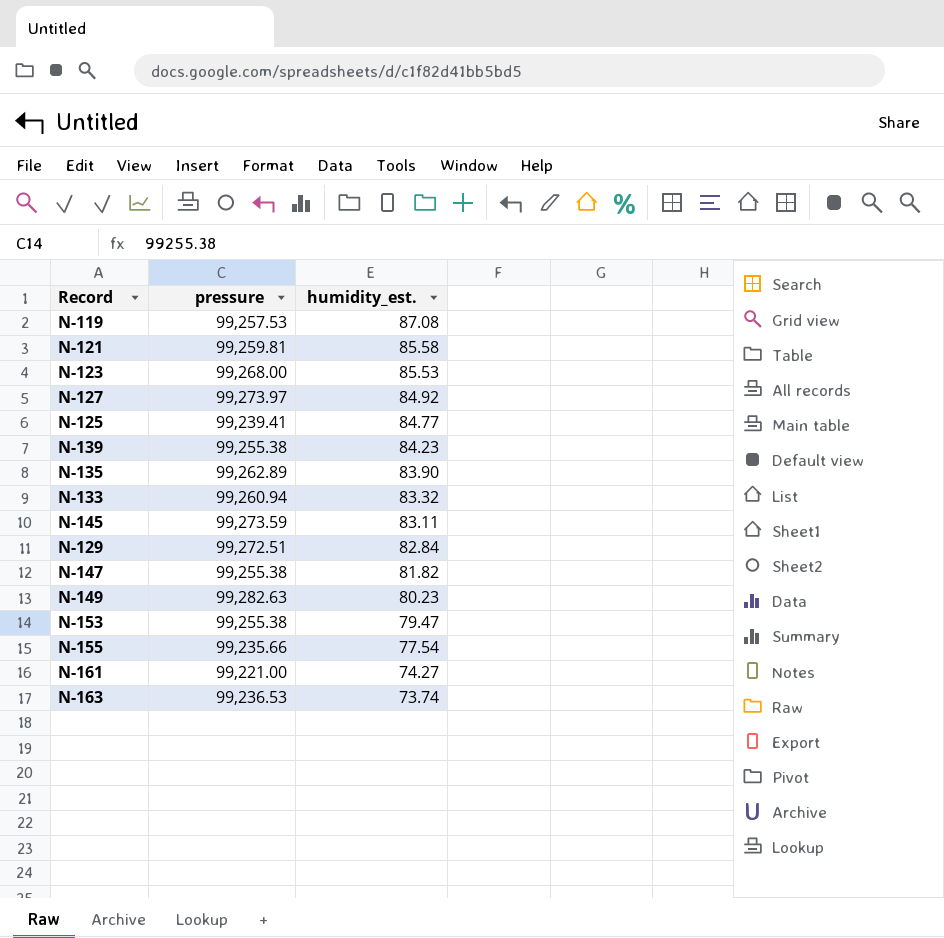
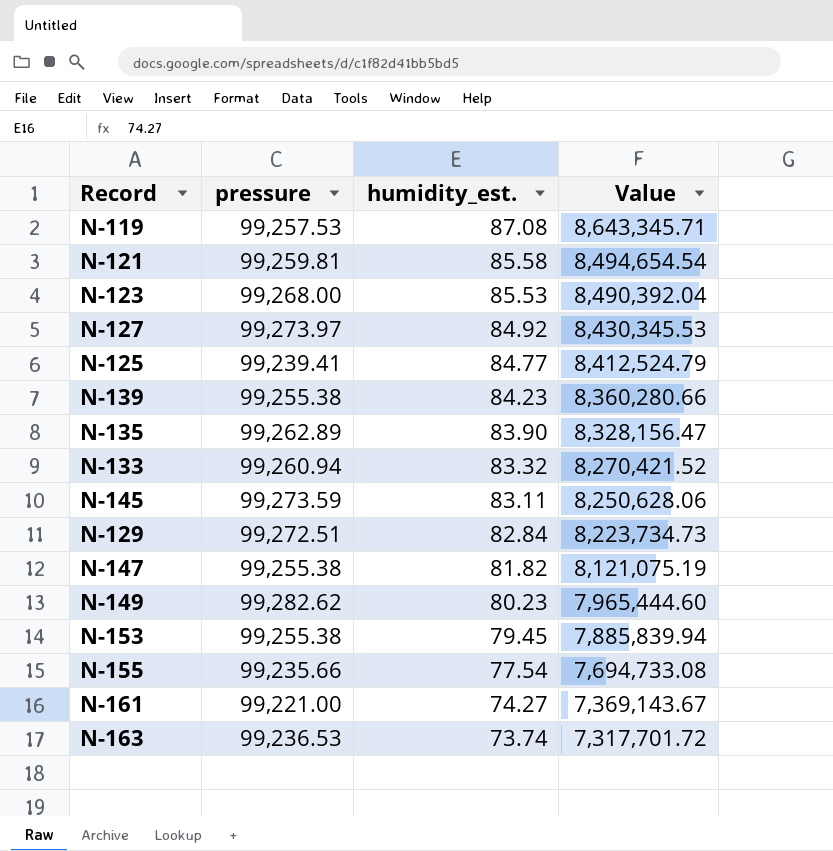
column Value | formula: none -> [pressure] * [humidity_est.]
N-149 | pressure: 99,282.63 -> 99,282.62
N-153 | humidity_est.: 79.47 -> 79.45

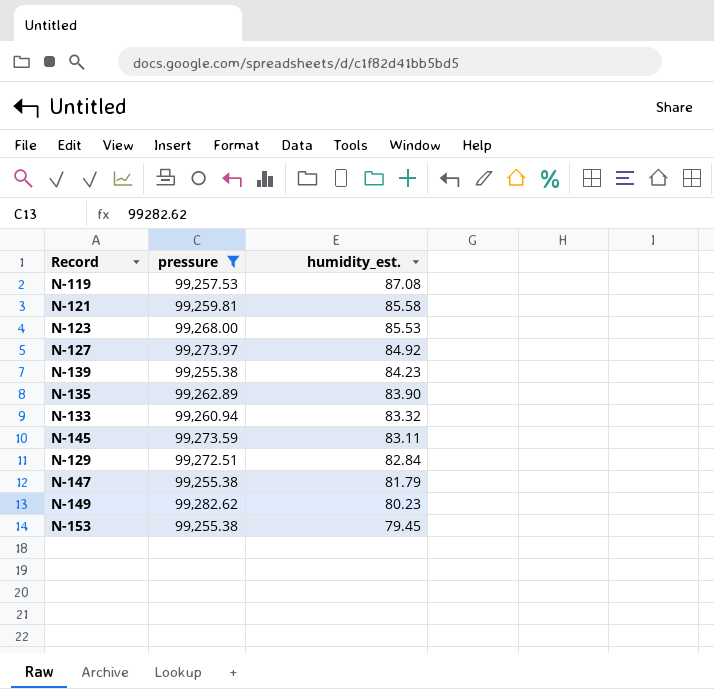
filter: none -> pressure >= 99,255.38
column Value | formula: [pressure] * [humidity_est.] -> none
N-147 | humidity_est.: 81.82 -> 81.79

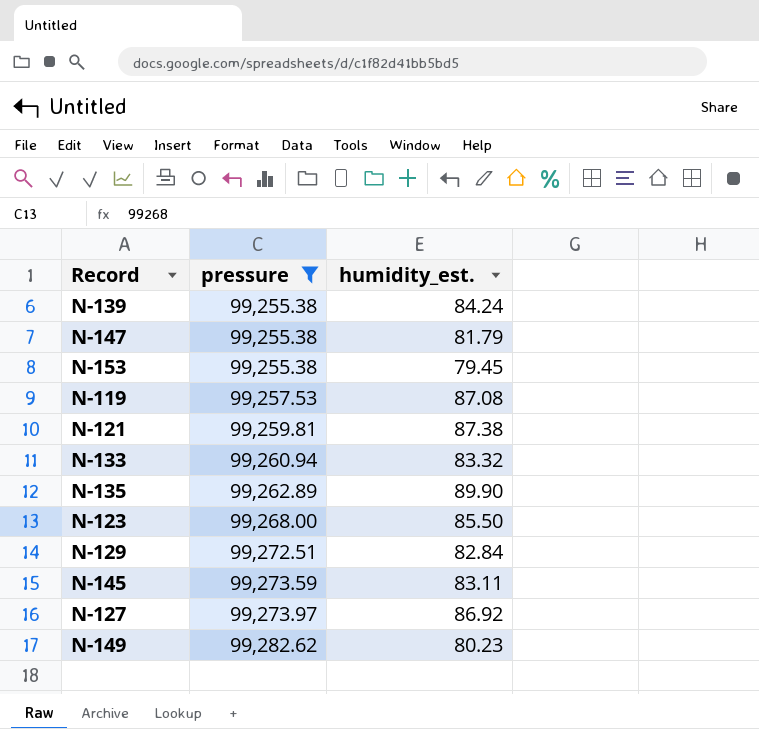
row order: humidity_est. descending -> pressure ascending
N-139 | humidity_est.: 84.23 -> 84.24
N-121 | humidity_est.: 85.58 -> 87.38
N-135 | humidity_est.: 83.90 -> 89.90
N-123 | humidity_est.: 85.53 -> 85.50
N-127 | humidity_est.: 84.92 -> 86.92

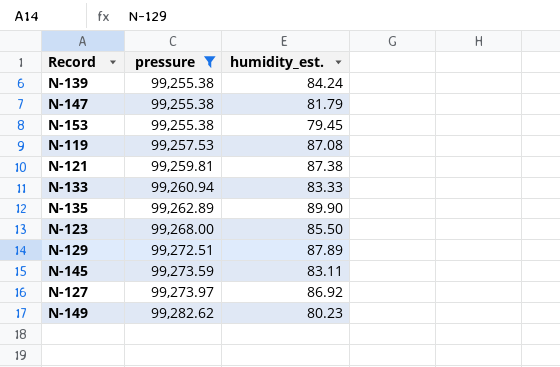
N-133 | humidity_est.: 83.32 -> 83.33
N-129 | humidity_est.: 82.84 -> 87.89

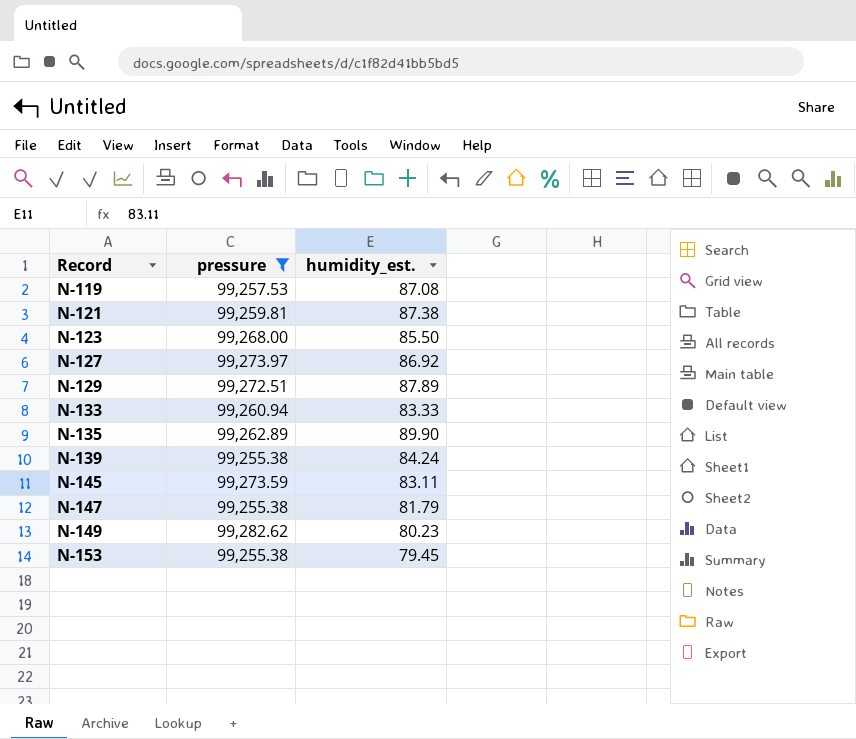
row order: pressure ascending -> Record ascending

